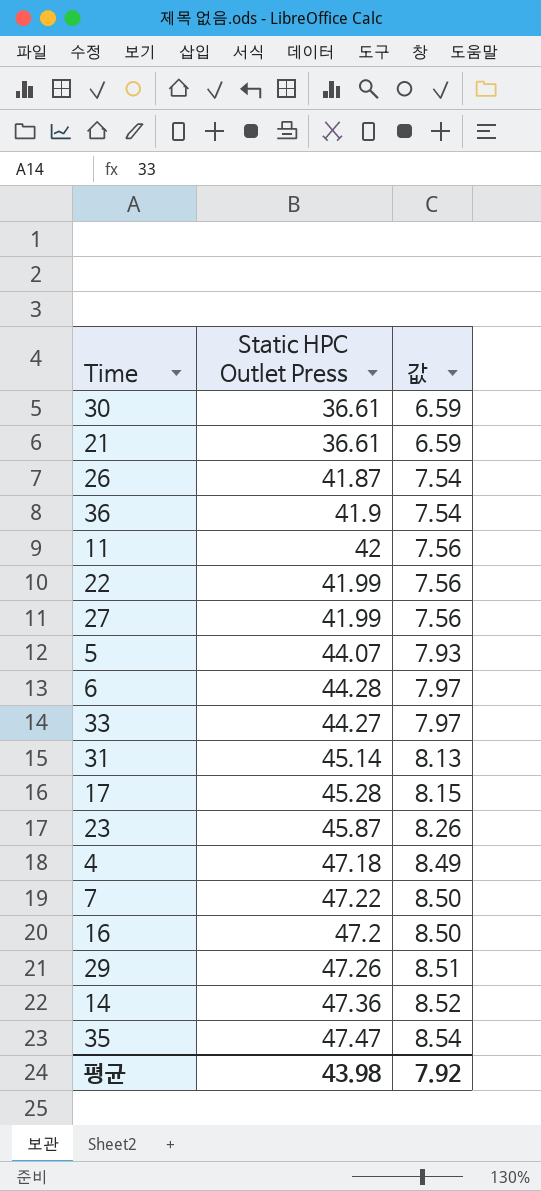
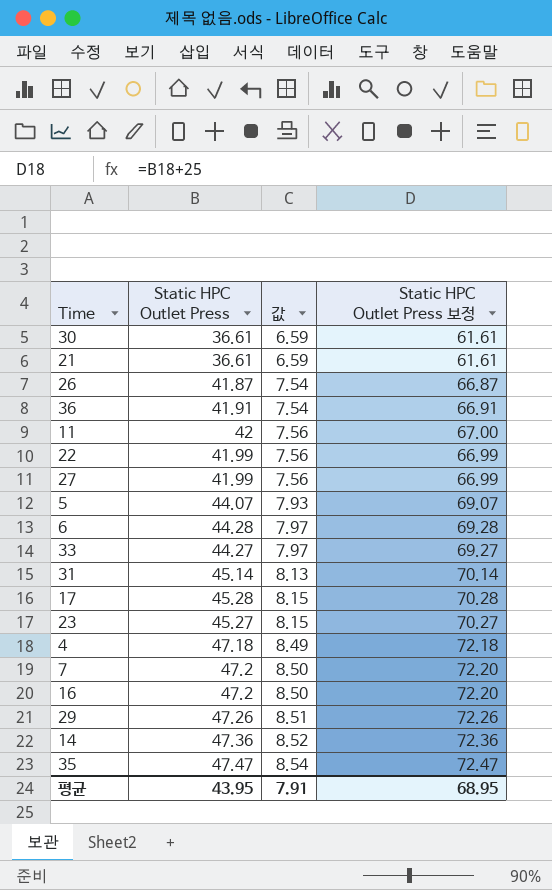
column Static HPC Outlet Press 보정 | formula: none -> [Static HPC Outlet Press] + 25
36 | Static HPC Outlet Press: 41.9 -> 41.91
23 | Static HPC Outlet Press: 45.87 -> 45.27
23 | 값: 8.26 -> 8.15
7 | Static HPC Outlet Press: 47.22 -> 47.2
평균 | Static HPC Outlet Press: 43.98 -> 43.95
평균 | 값: 7.92 -> 7.91

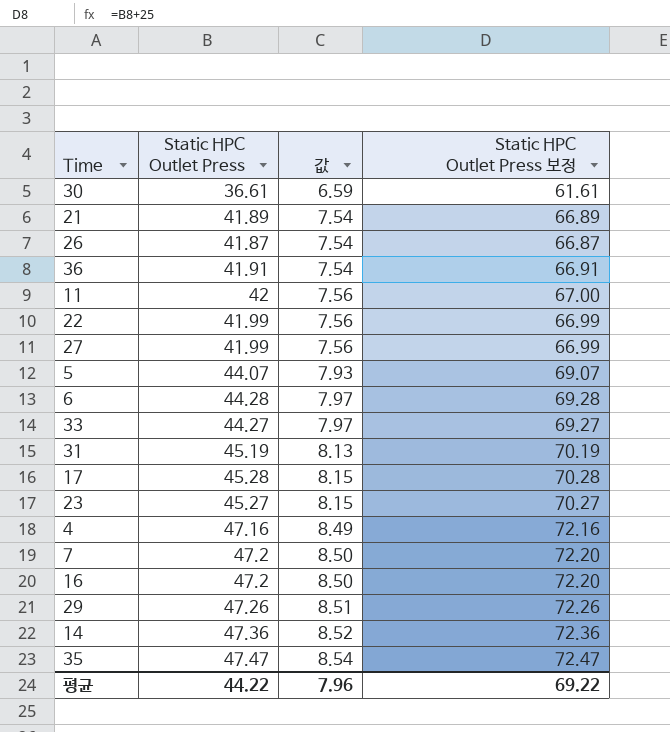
21 | Static HPC Outlet Press: 36.61 -> 41.89
21 | 값: 6.59 -> 7.54
21 | Static HPC Outlet Press 보정: 61.61 -> 66.89
31 | Static HPC Outlet Press: 45.14 -> 45.19
31 | Static HPC Outlet Press 보정: 70.14 -> 70.19
4 | Static HPC Outlet Press: 47.18 -> 47.16
4 | Static HPC Outlet Press 보정: 72.18 -> 72.16
평균 | Static HPC Outlet Press: 43.95 -> 44.22
평균 | 값: 7.91 -> 7.96
평균 | Static HPC Outlet Press 보정: 68.95 -> 69.22

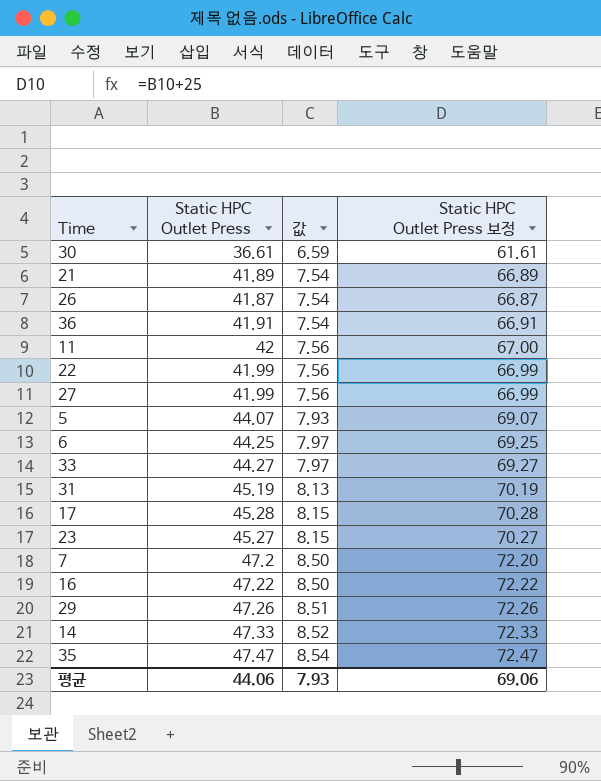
row 4: 47.16 | 8.49 | 72.16 -> none
6 | Static HPC Outlet Press: 44.28 -> 44.25
6 | Static HPC Outlet Press 보정: 69.28 -> 69.25
16 | Static HPC Outlet Press: 47.2 -> 47.22
16 | Static HPC Outlet Press 보정: 72.20 -> 72.22
14 | Static HPC Outlet Press: 47.36 -> 47.33
14 | Static HPC Outlet Press 보정: 72.36 -> 72.33
평균 | Static HPC Outlet Press: 44.22 -> 44.06
평균 | 값: 7.96 -> 7.93
평균 | Static HPC Outlet Press 보정: 69.22 -> 69.06

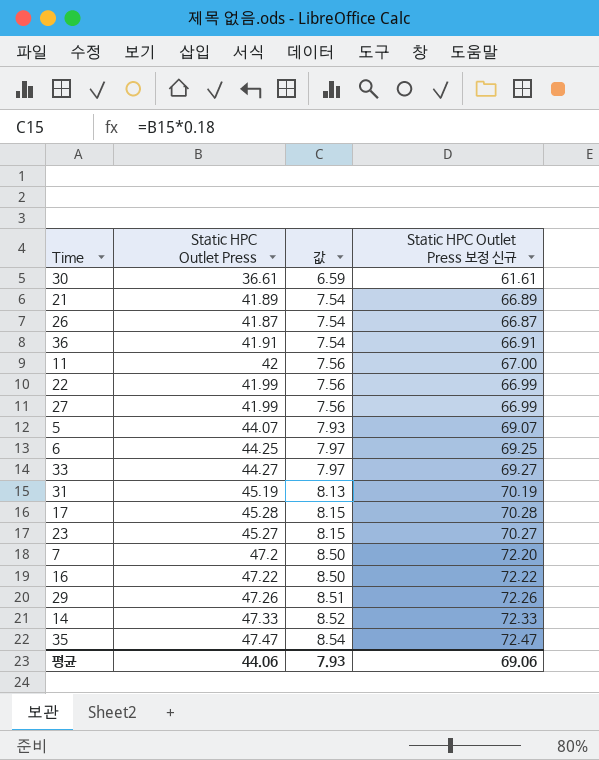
column name: Static HPC Outlet Press 보정 -> Static HPC Outlet Press 보정 신규

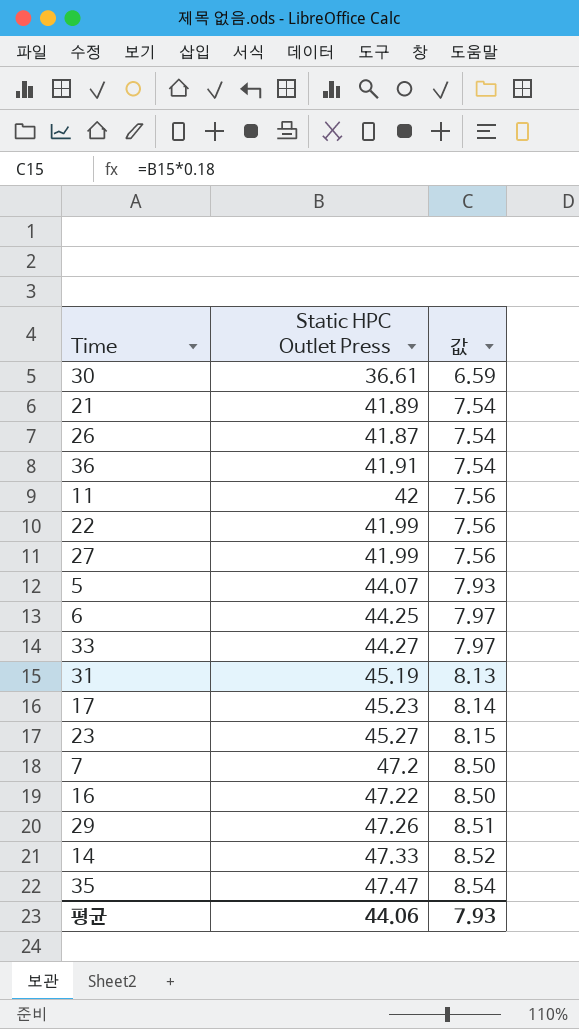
column Static HPC Outlet Press 보정 신규 | formula: [Static HPC Outlet Press] + 25 -> none
17 | Static HPC Outlet Press: 45.28 -> 45.23
17 | 값: 8.15 -> 8.14

